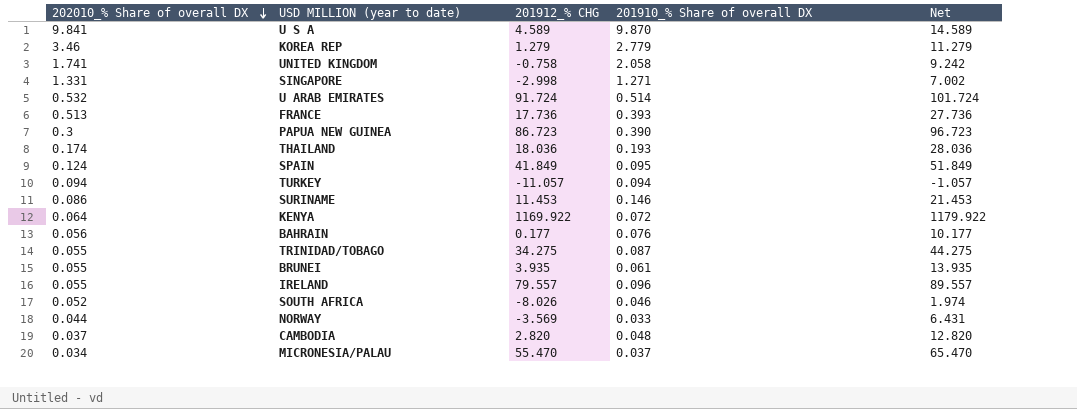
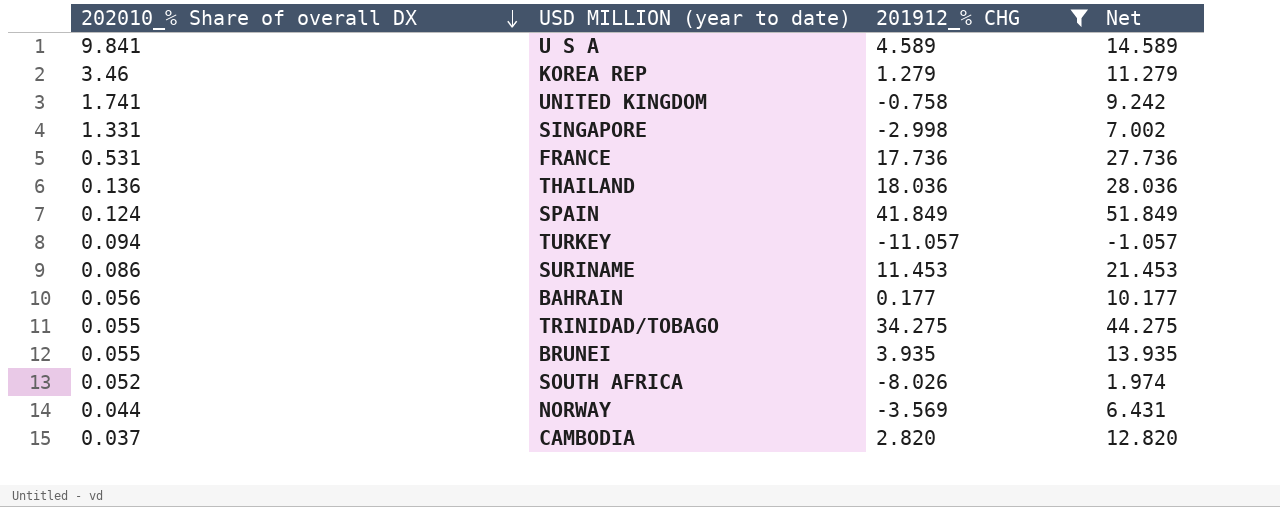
filter: none -> 201912_% CHG <= 41.849
column 201910_% Share of overall DX | position: 4 -> none
FRANCE | 202010_% Share of overall DX: 0.513 -> 0.531
THAILAND | 202010_% Share of overall DX: 0.174 -> 0.136

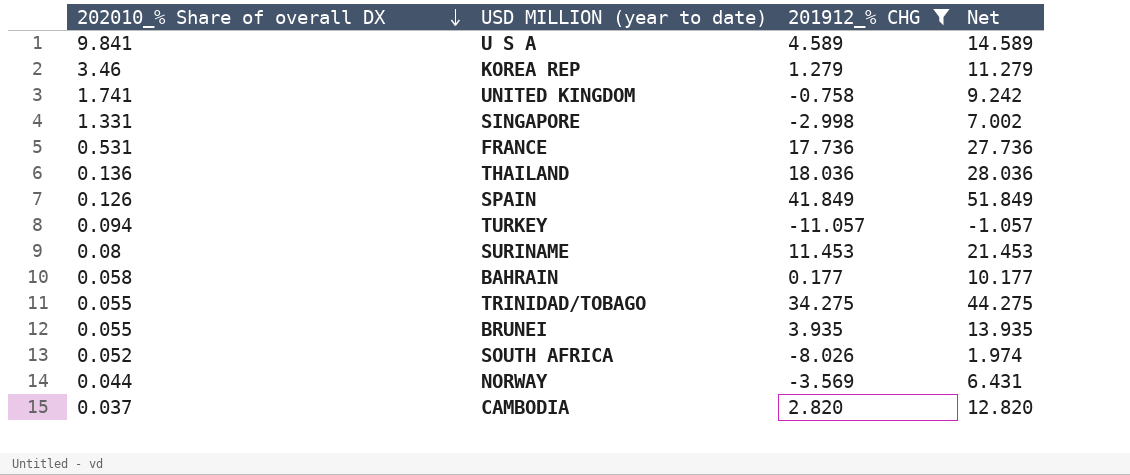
SPAIN | 202010_% Share of overall DX: 0.124 -> 0.126
SURINAME | 202010_% Share of overall DX: 0.086 -> 0.08
BAHRAIN | 202010_% Share of overall DX: 0.056 -> 0.058

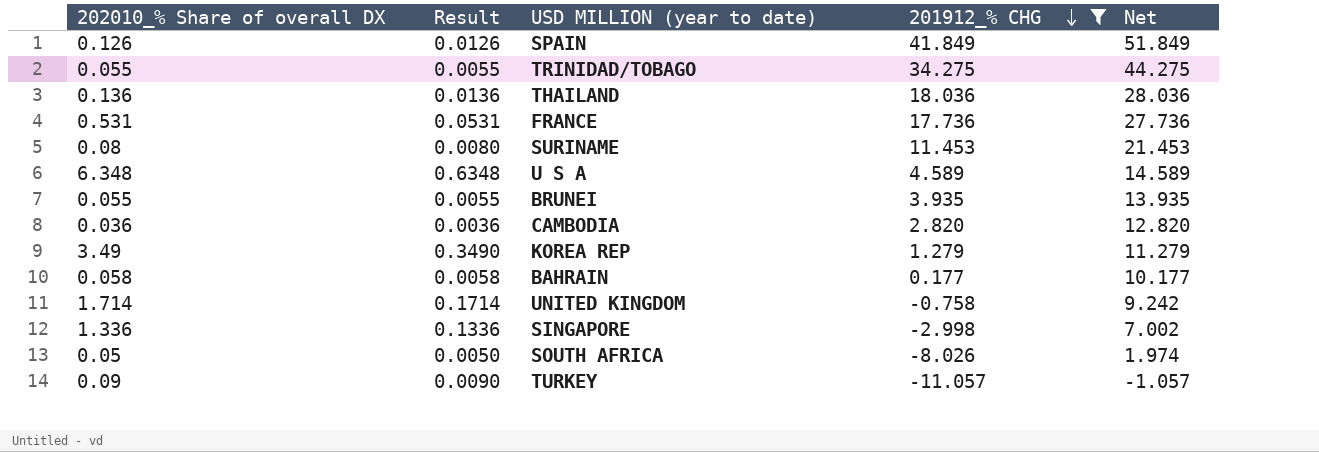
row order: 202010_% Share of overall DX descending -> 201912_% CHG descending
column Result | formula: none -> [202010_% Share of overall DX] * 0.1
row NORWAY: 0.044 | -3.569 | 6.431 -> none
U S A | 202010_% Share of overall DX: 9.841 -> 6.348
CAMBODIA | 202010_% Share of overall DX: 0.037 -> 0.036
KOREA REP | 202010_% Share of overall DX: 3.46 -> 3.49
UNITED KINGDOM | 202010_% Share of overall DX: 1.741 -> 1.714
SINGAPORE | 202010_% Share of overall DX: 1.331 -> 1.336
SOUTH AFRICA | 202010_% Share of overall DX: 0.052 -> 0.05
TURKEY | 202010_% Share of overall DX: 0.094 -> 0.09

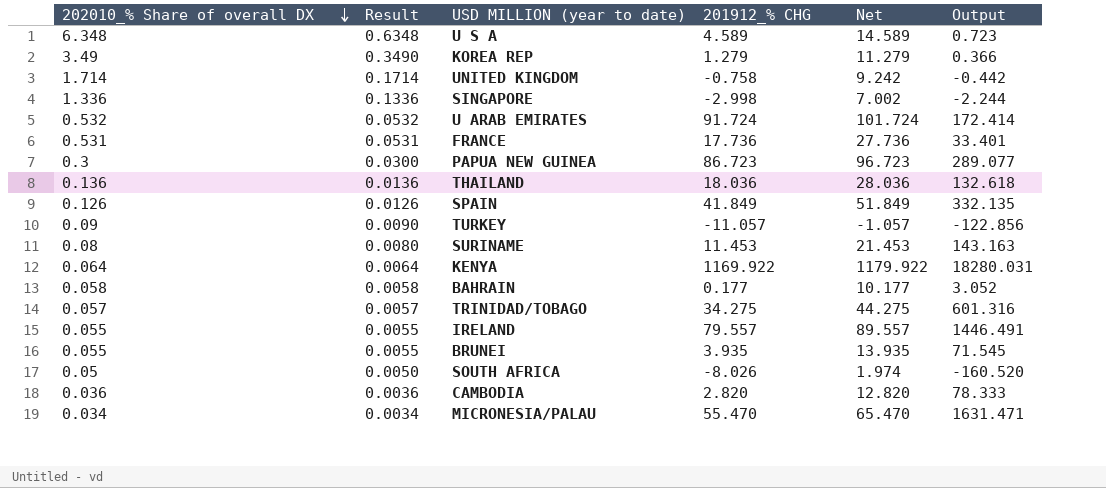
filter: 201912_% CHG <= 41.849 -> none
row order: 201912_% CHG descending -> 202010_% Share of overall DX descending
column Output | formula: none -> [201912_% CHG] / [202010_% Share of overall DX]
TRINIDAD/TOBAGO | 202010_% Share of overall DX: 0.055 -> 0.057
TRINIDAD/TOBAGO | Result: 0.0055 -> 0.0057

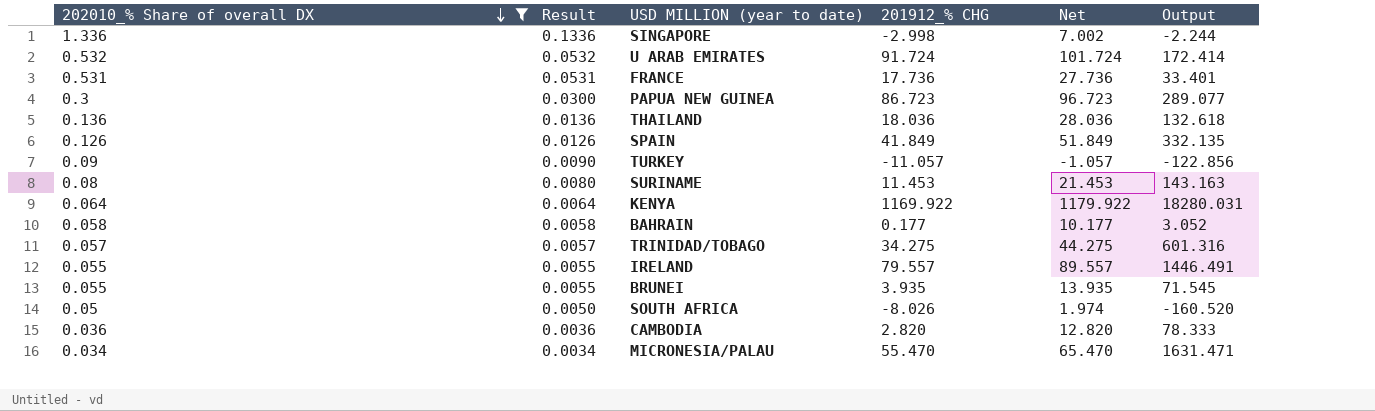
filter: none -> 202010_% Share of overall DX <= 1.336

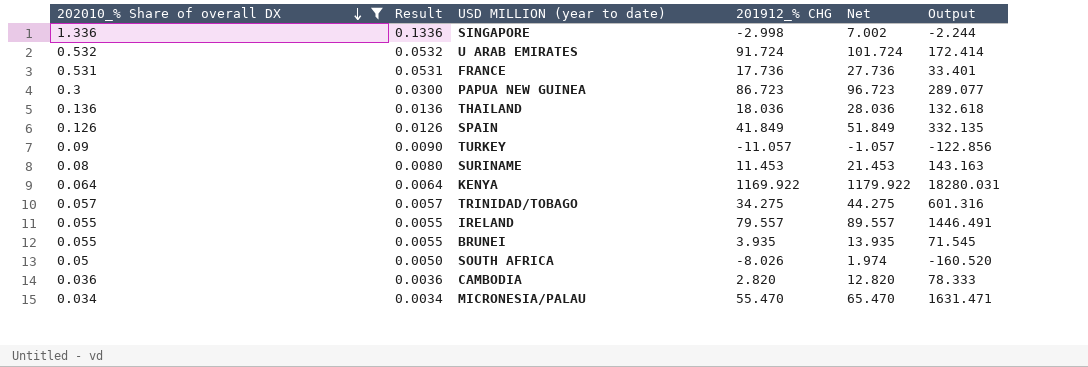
row BAHRAIN: 0.058 | 0.0058 | 0.177 | 10.177 | 3.052 -> none

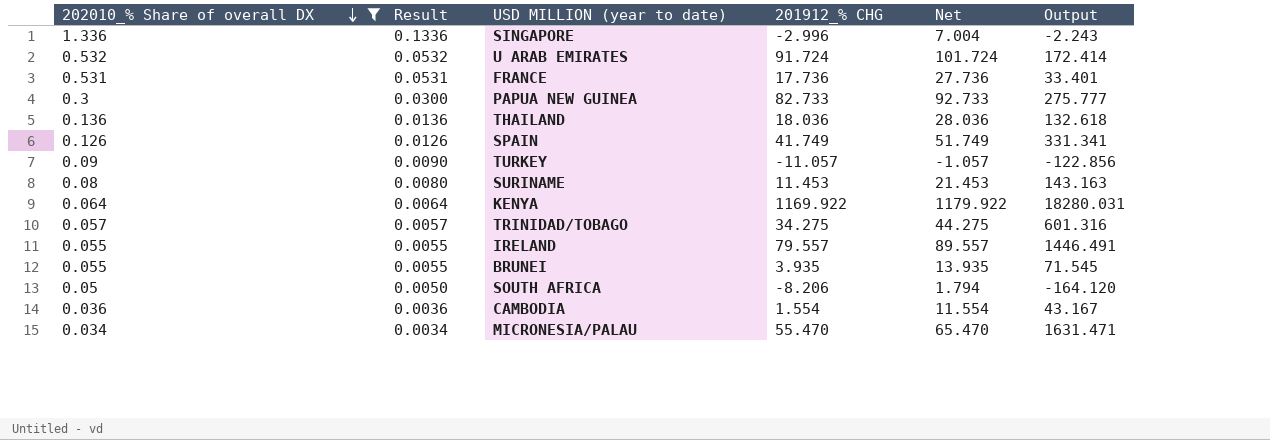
SINGAPORE | 201912_% CHG: -2.998 -> -2.996
SINGAPORE | Net: 7.002 -> 7.004
SINGAPORE | Output: -2.244 -> -2.243
PAPUA NEW GUINEA | 201912_% CHG: 86.723 -> 82.733
PAPUA NEW GUINEA | Net: 96.723 -> 92.733
PAPUA NEW GUINEA | Output: 289.077 -> 275.777
SPAIN | 201912_% CHG: 41.849 -> 41.749
SPAIN | Net: 51.849 -> 51.749
SPAIN | Output: 332.135 -> 331.341
SOUTH AFRICA | 201912_% CHG: -8.026 -> -8.206
SOUTH AFRICA | Net: 1.974 -> 1.794
SOUTH AFRICA | Output: -160.520 -> -164.120
CAMBODIA | 201912_% CHG: 2.820 -> 1.554
CAMBODIA | Net: 12.820 -> 11.554
CAMBODIA | Output: 78.333 -> 43.167

